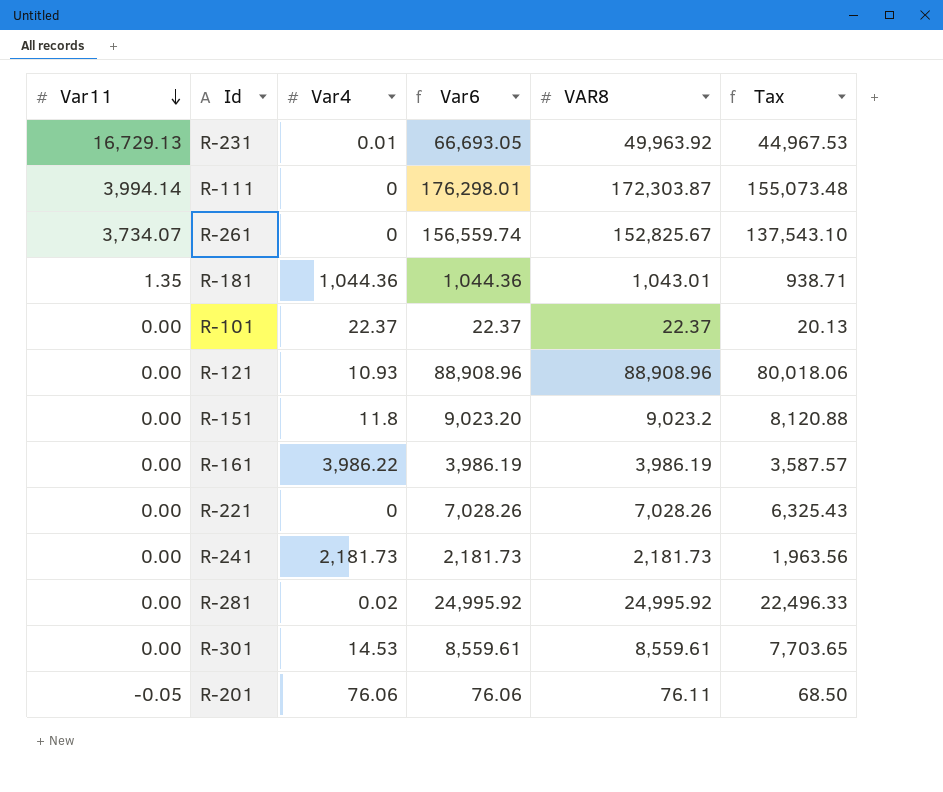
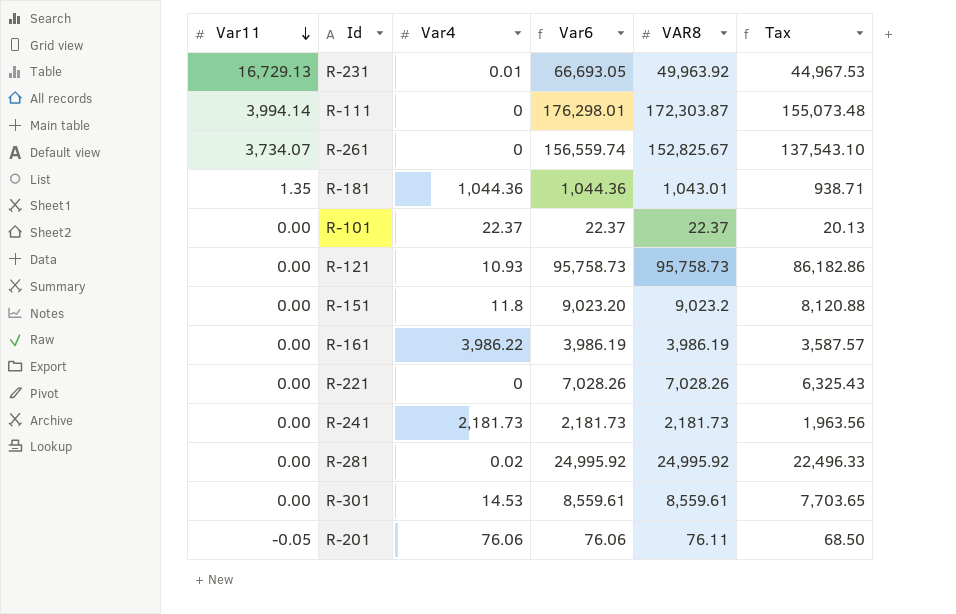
R-121 | Var6: 88,908.96 -> 95,758.73
R-121 | VAR8: 88,908.96 -> 95,758.73
R-121 | Tax: 80,018.06 -> 86,182.86

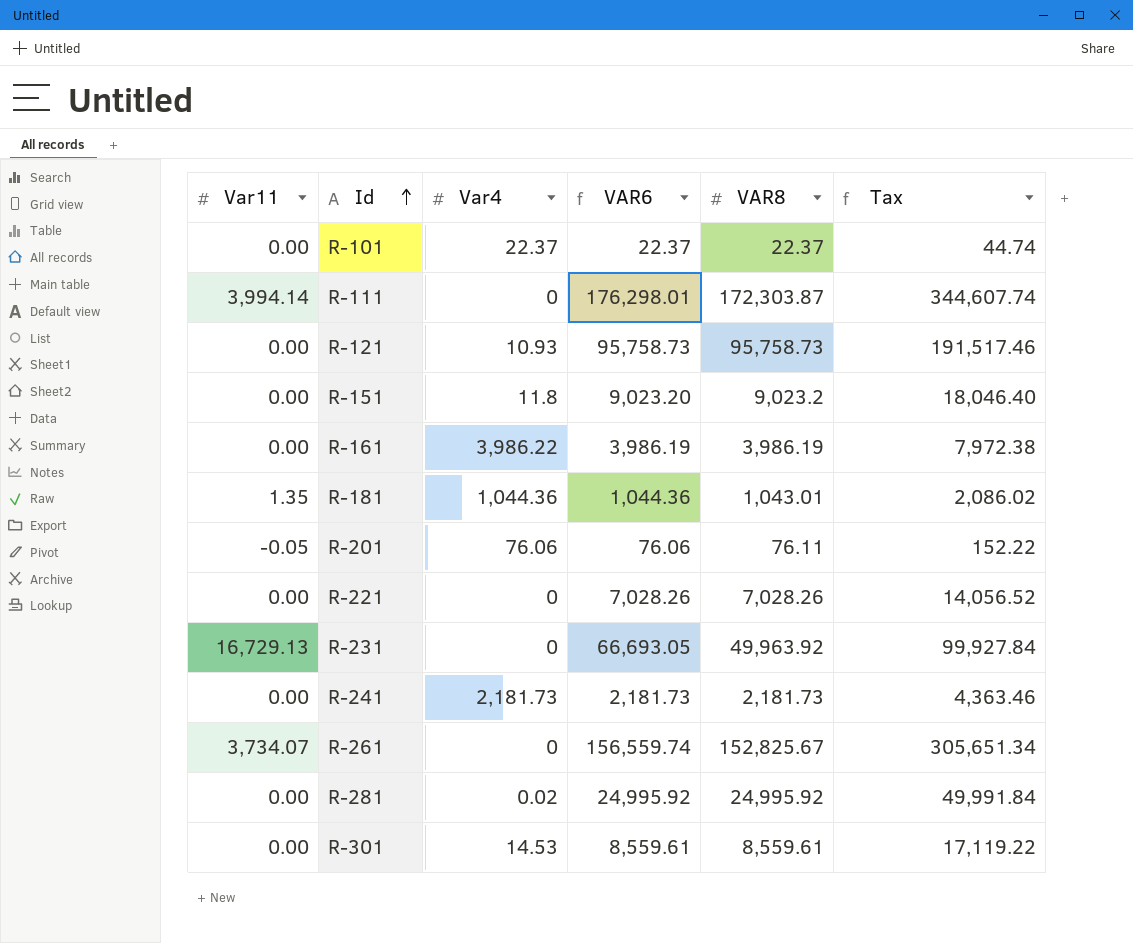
row order: Var11 descending -> Id ascending
column name: Var6 -> VAR6
column Tax | formula: [VAR8] * 0.9 -> [VAR8] * 2
R-231 | Var4: 0.01 -> 0

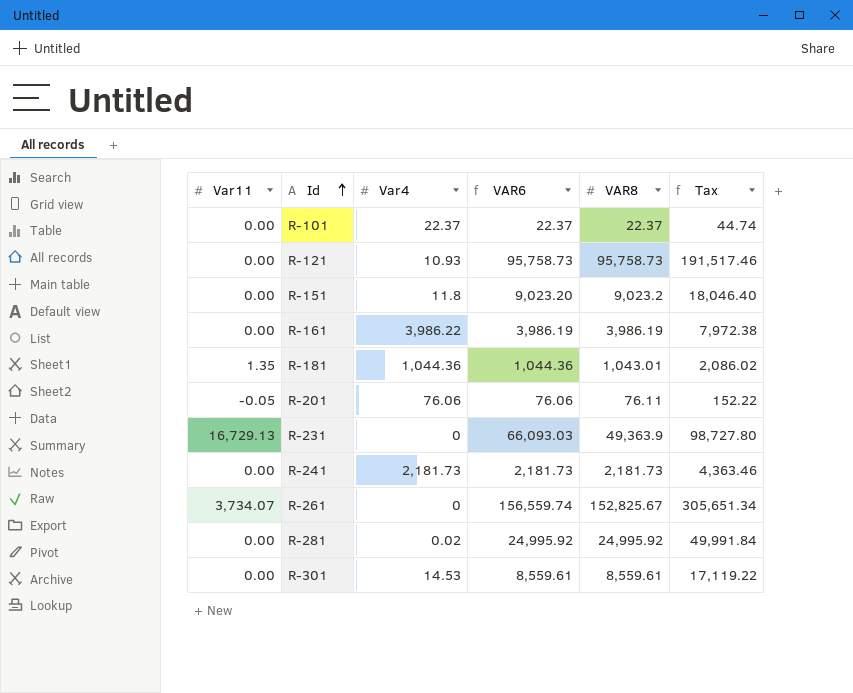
row R-111: 3,994.14 | 0 | 176,298.01 | 172,303.87 | 344,607.74 -> none
row R-221: 0.00 | 0 | 7,028.26 | 7,028.26 | 14,056.52 -> none
R-231 | VAR6: 66,693.05 -> 66,093.03
R-231 | VAR8: 49,963.92 -> 49,363.9
R-231 | Tax: 99,927.84 -> 98,727.80

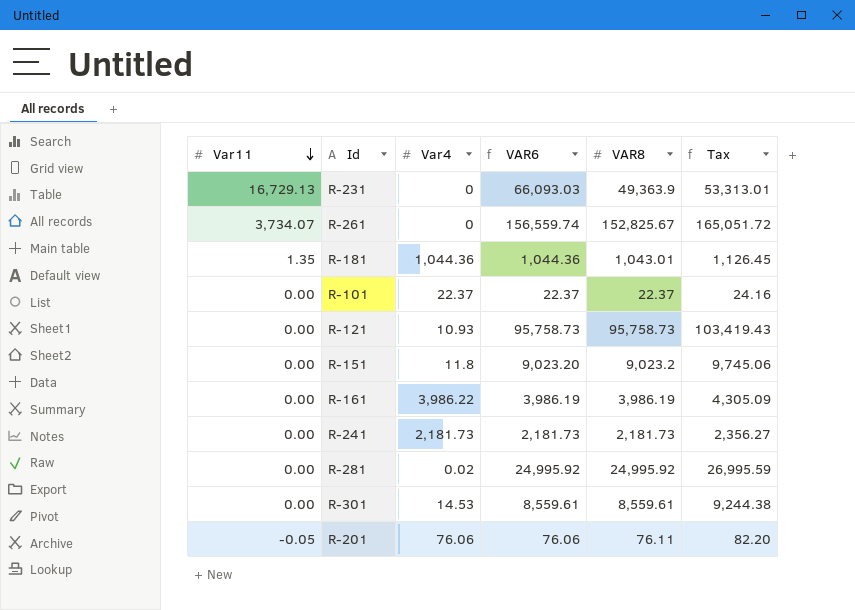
row order: Id ascending -> Var11 descending
column Tax | formula: [VAR8] * 2 -> [VAR8] * 1.08

